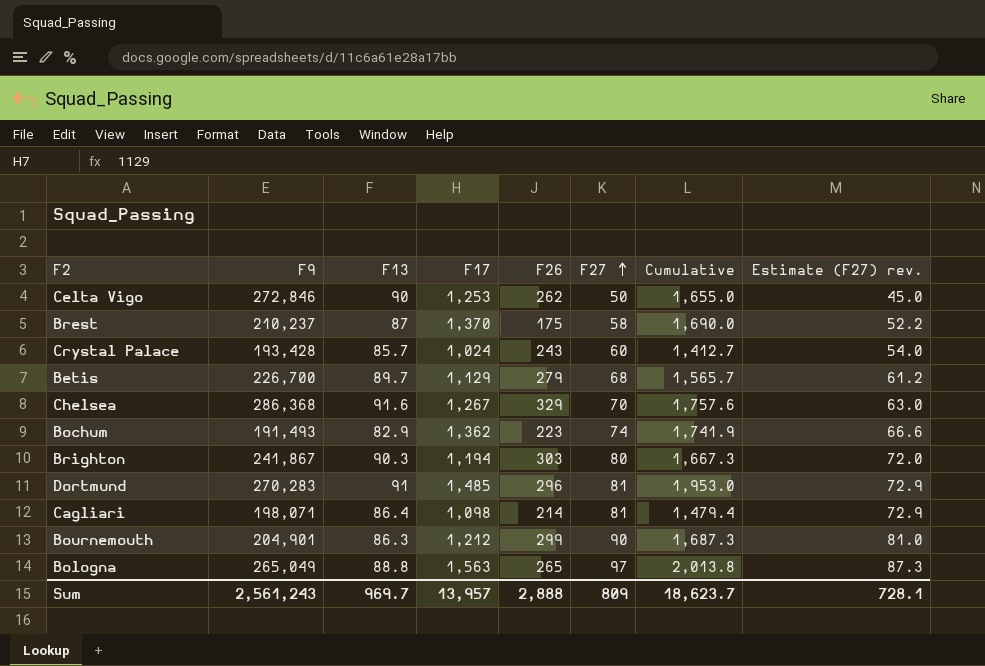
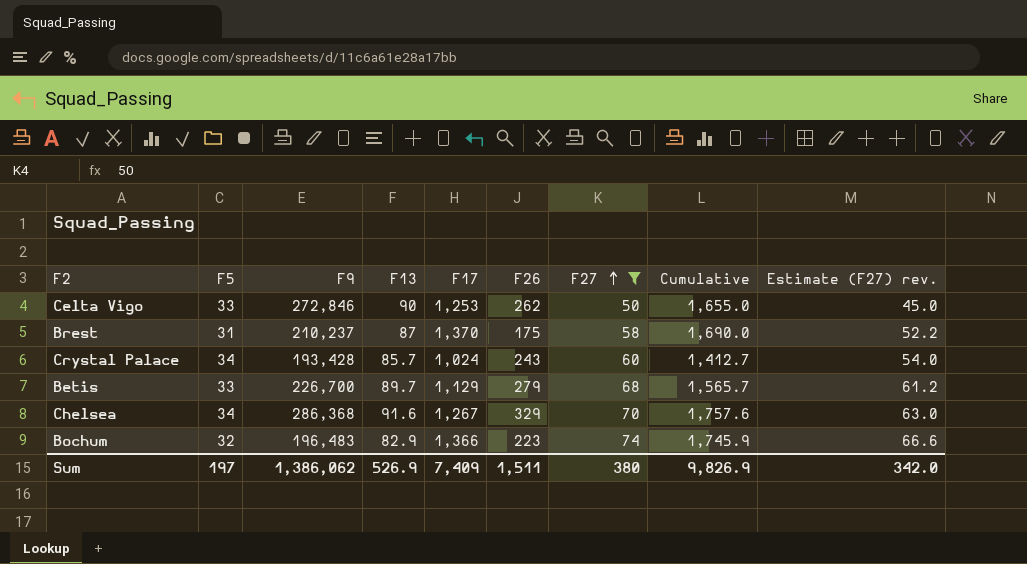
filter: none -> F27 <= 74
column F5 | position: none -> 2
Bochum | F9: 191,493 -> 196,483
Bochum | F17: 1,362 -> 1,366
Bochum | Cumulative: 1,741.9 -> 1,745.9
Sum | F9: 2,561,243 -> 1,386,062
Sum | F13: 969.7 -> 526.9
Sum | F17: 13,957 -> 7,409
Sum | F26: 2,888 -> 1,511
Sum | F27: 809 -> 380
Sum | Cumulative: 18,623.7 -> 9,826.9
Sum | Estimate (F27) rev.: 728.1 -> 342.0

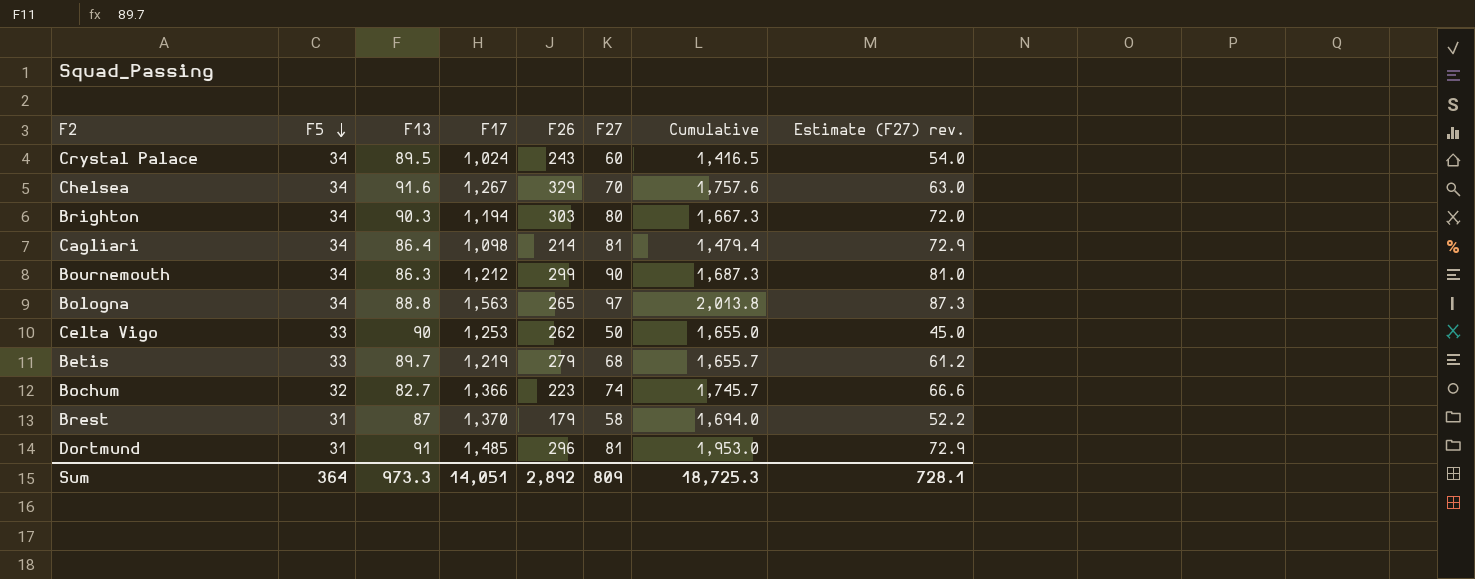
filter: F27 <= 74 -> none
row order: F27 ascending -> F5 descending
column F9 | position: 3 -> none
Crystal Palace | F13: 85.7 -> 89.5
Crystal Palace | Cumulative: 1,412.7 -> 1,416.5
Betis | F17: 1,129 -> 1,219
Betis | Cumulative: 1,565.7 -> 1,655.7
Bochum | F13: 82.9 -> 82.7
Bochum | Cumulative: 1,745.9 -> 1,745.7
Brest | F26: 175 -> 179
Brest | Cumulative: 1,690.0 -> 1,694.0
Sum | F5: 197 -> 364
Sum | F13: 526.9 -> 973.3
Sum | F17: 7,409 -> 14,051
Sum | F26: 1,511 -> 2,892
Sum | F27: 380 -> 809
Sum | Cumulative: 9,826.9 -> 18,725.3
Sum | Estimate (F27) rev.: 342.0 -> 728.1

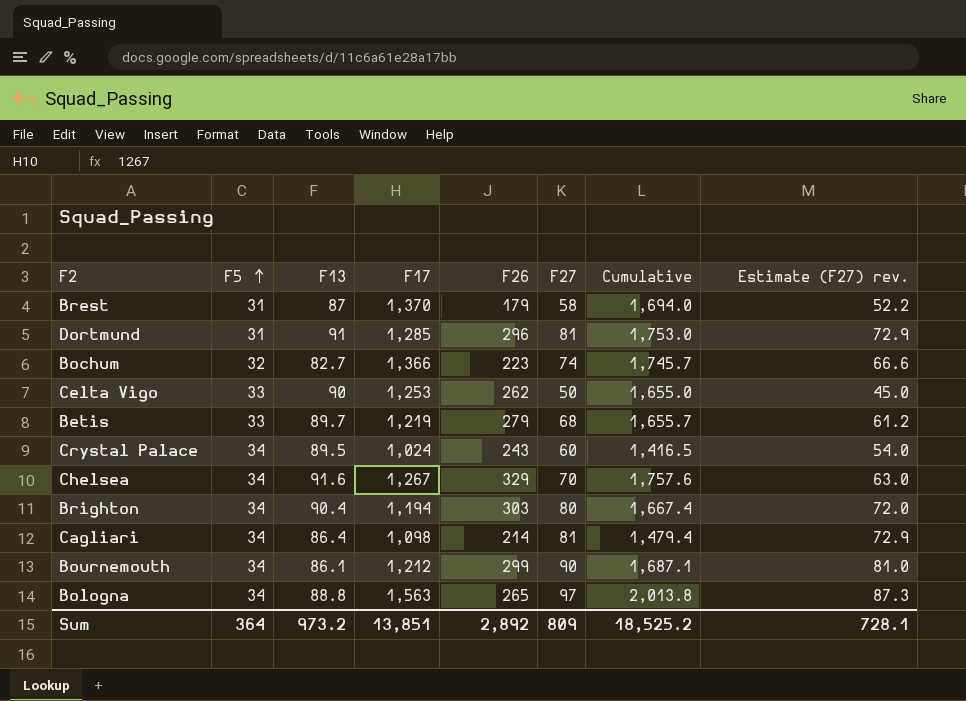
row order: F5 descending -> F5 ascending
Dortmund | F17: 1,485 -> 1,285
Dortmund | Cumulative: 1,953.0 -> 1,753.0
Brighton | F13: 90.3 -> 90.4
Brighton | Cumulative: 1,667.3 -> 1,667.4
Bournemouth | F13: 86.3 -> 86.1
Bournemouth | Cumulative: 1,687.3 -> 1,687.1
Sum | F13: 973.3 -> 973.2
Sum | F17: 14,051 -> 13,851
Sum | Cumulative: 18,725.3 -> 18,525.2

